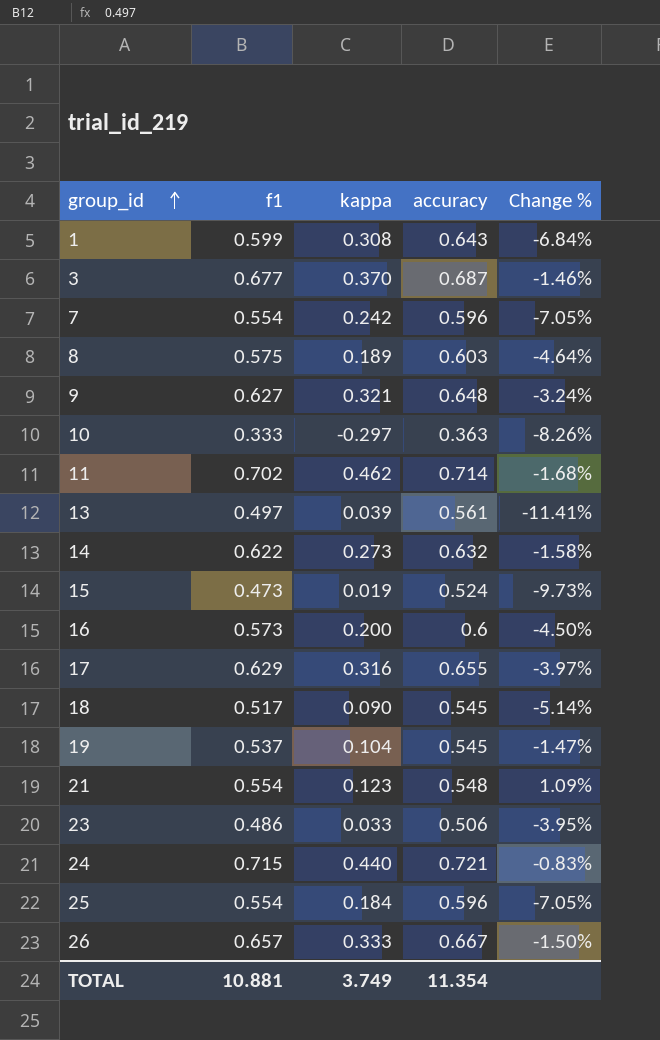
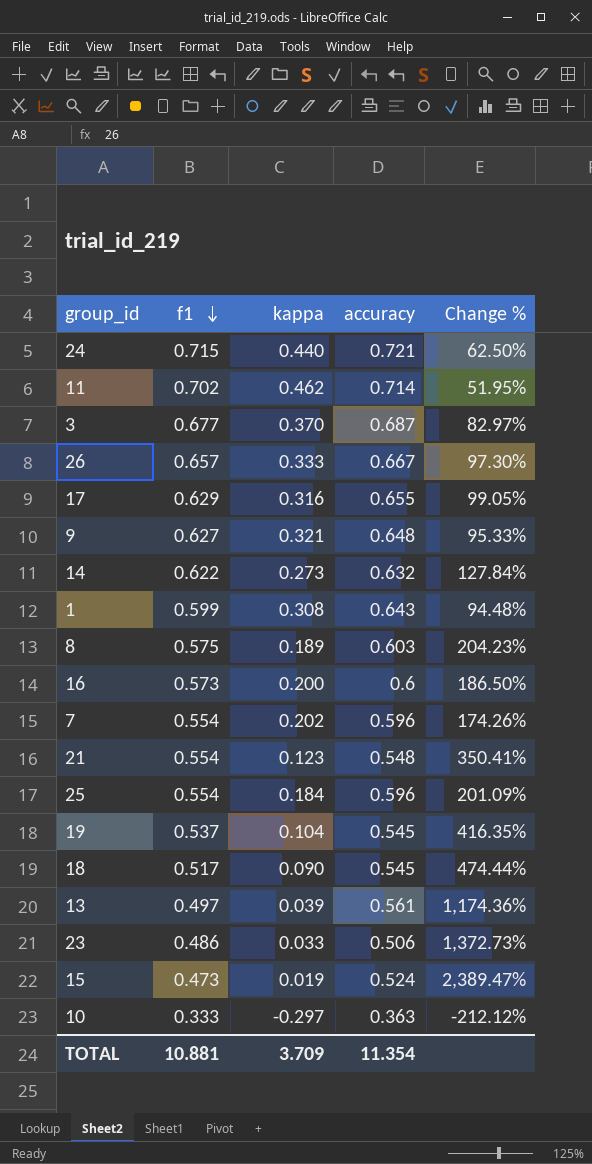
row order: group_id ascending -> f1 descending
column Change % | formula: ([f1] - [accuracy]) / [accuracy] -> ([f1] - [kappa]) / [kappa]
7 | kappa: 0.242 -> 0.202
TOTAL | kappa: 3.749 -> 3.709

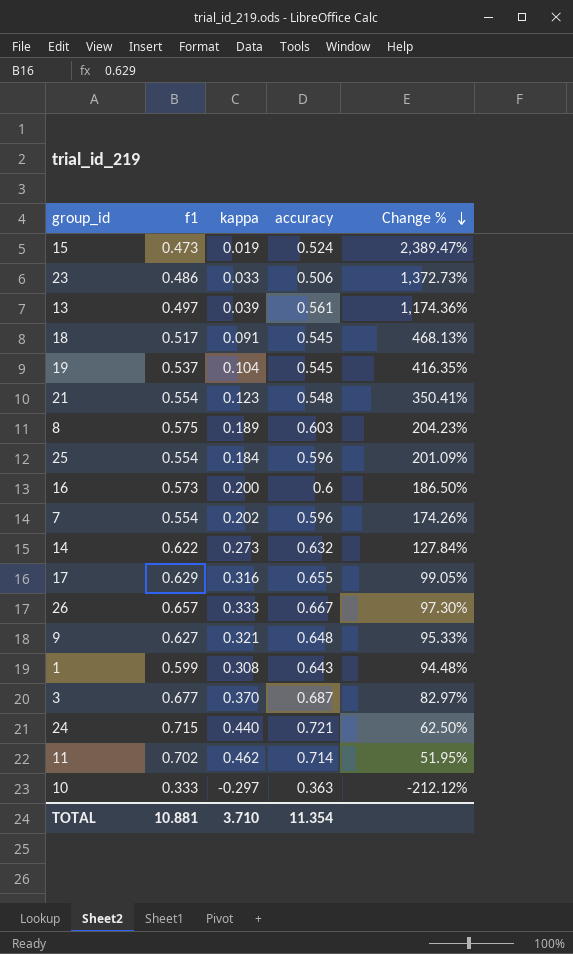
row order: f1 descending -> Change % descending
18 | kappa: 0.090 -> 0.091
18 | Change %: 474.44% -> 468.13%
TOTAL | kappa: 3.709 -> 3.710

